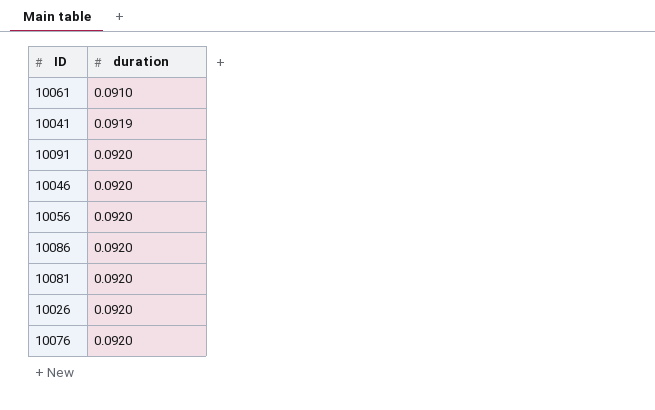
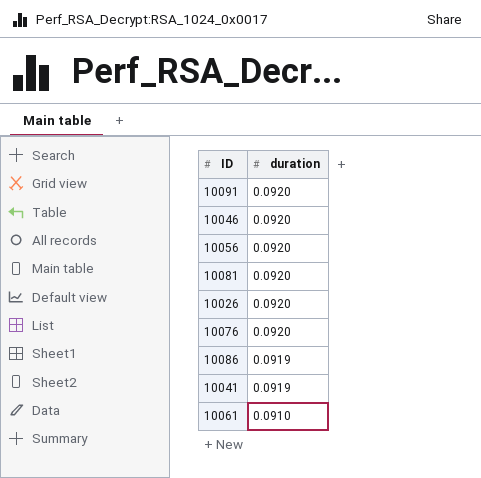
row order: duration ascending -> duration descending
10086 | duration: 0.0920 -> 0.0919

